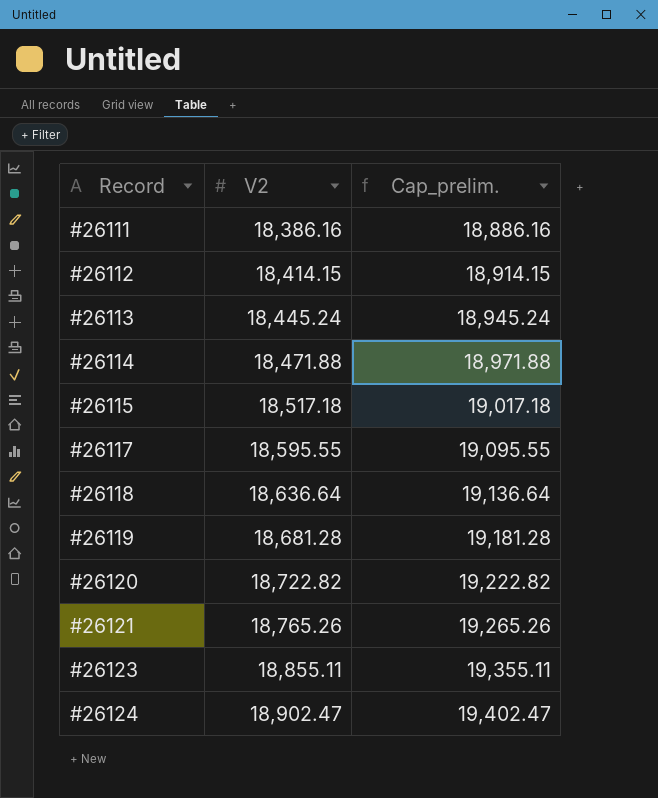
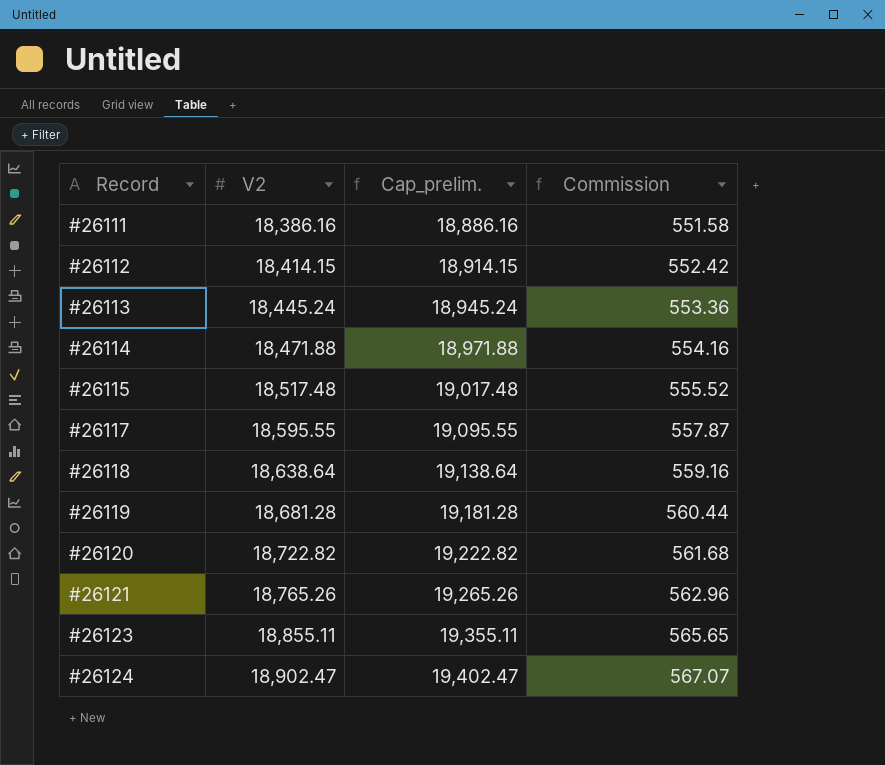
column Commission | formula: none -> [V2] * 0.03
#26115 | V2: 18,517.18 -> 18,517.48
#26115 | Cap_prelim.: 19,017.18 -> 19,017.48
#26118 | V2: 18,636.64 -> 18,638.64
#26118 | Cap_prelim.: 19,136.64 -> 19,138.64

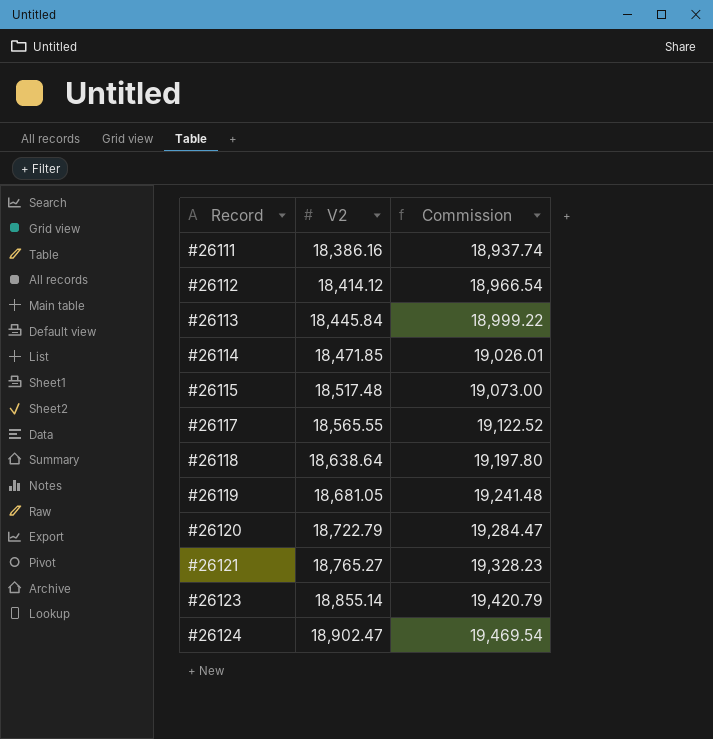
column Cap_prelim. | formula: [V2] + 500 -> none
column Commission | formula: [V2] * 0.03 -> [V2] * 1.03
#26112 | V2: 18,414.15 -> 18,414.12
#26113 | V2: 18,445.24 -> 18,445.84
#26114 | V2: 18,471.88 -> 18,471.85
#26117 | V2: 18,595.55 -> 18,565.55
#26119 | V2: 18,681.28 -> 18,681.05
#26120 | V2: 18,722.82 -> 18,722.79
#26121 | V2: 18,765.26 -> 18,765.27
#26123 | V2: 18,855.11 -> 18,855.14

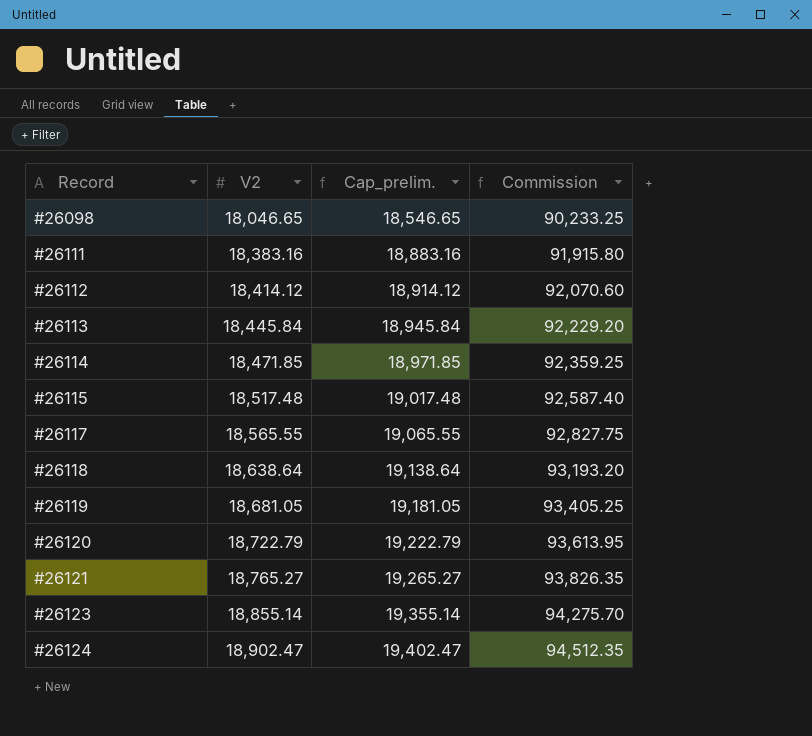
column Cap_prelim. | formula: none -> [V2] + 500
column Commission | formula: [V2] * 1.03 -> [V2] * 5
row #26098: none -> 18,046.65 | 18,546.65 | 90,233.25
#26111 | V2: 18,386.16 -> 18,383.16

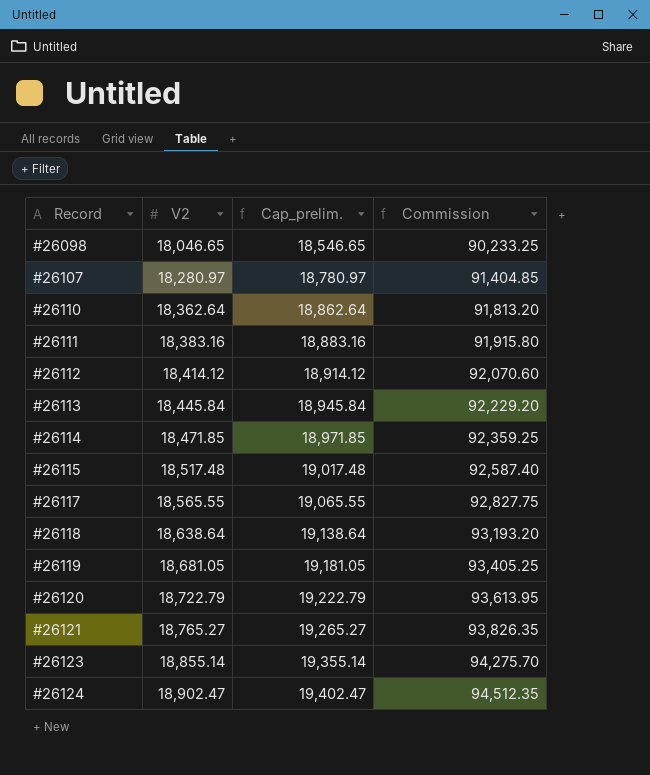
row #26107: none -> 18,280.97 | 18,780.97 | 91,404.85
row #26110: none -> 18,362.64 | 18,862.64 | 91,813.20

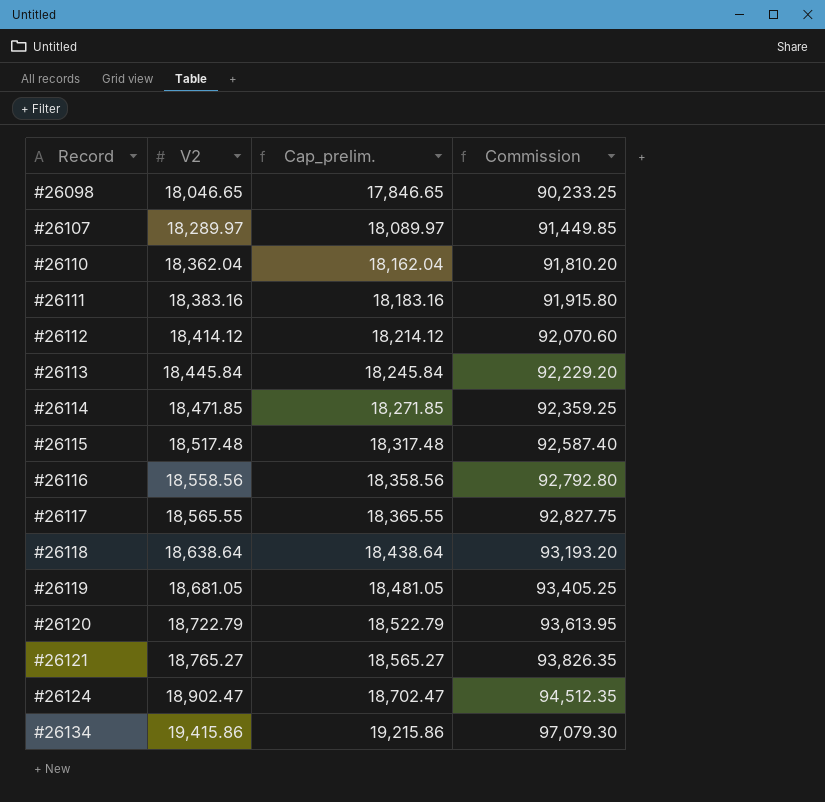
column Cap_prelim. | formula: [V2] + 500 -> [V2] - 200
row #26123: 18,855.14 | 19,355.14 | 94,275.70 -> none
#26107 | V2: 18,280.97 -> 18,289.97
#26107 | Commission: 91,404.85 -> 91,449.85
#26110 | V2: 18,362.64 -> 18,362.04
#26110 | Commission: 91,813.20 -> 91,810.20
row #26116: none -> 18,558.56 | 18,358.56 | 92,792.80
row #26134: none -> 19,415.86 | 19,215.86 | 97,079.30

